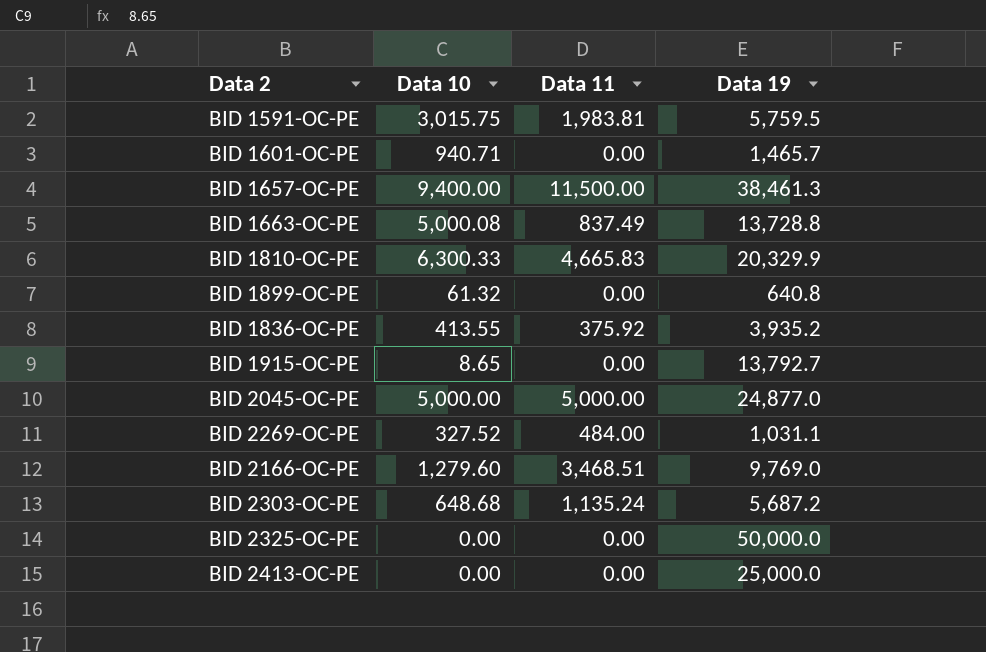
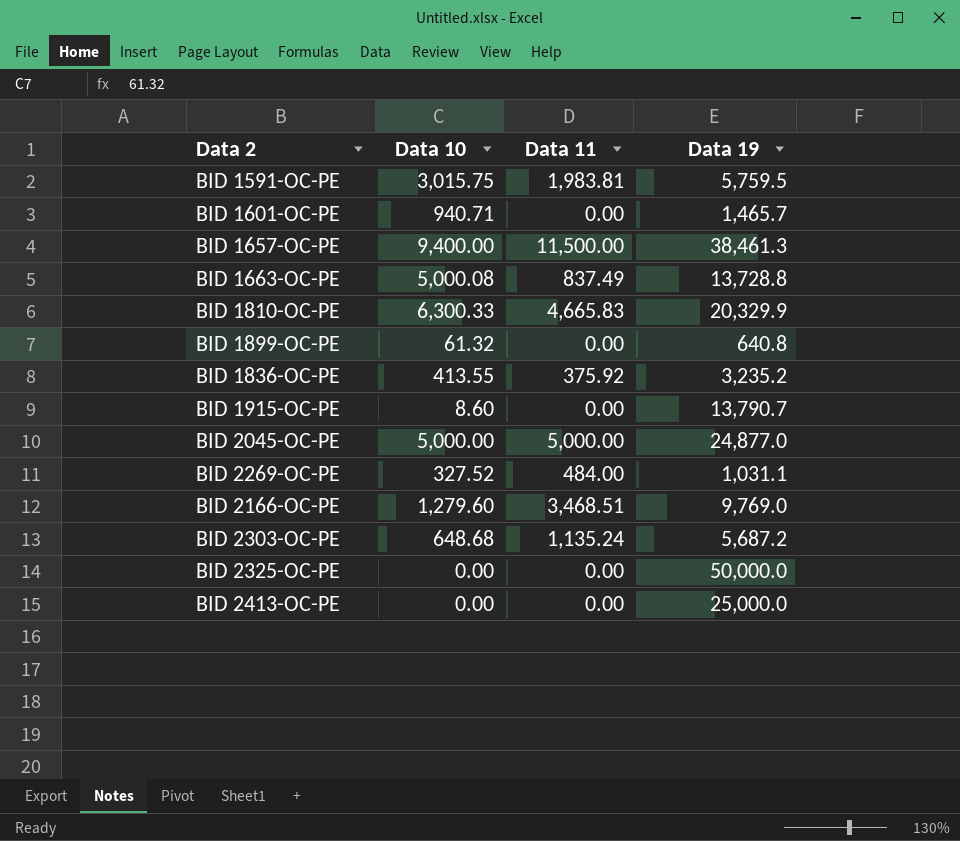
BID 1836-OC-PE | Data 19: 3,935.2 -> 3,235.2
BID 1915-OC-PE | Data 10: 8.65 -> 8.60
BID 1915-OC-PE | Data 19: 13,792.7 -> 13,790.7

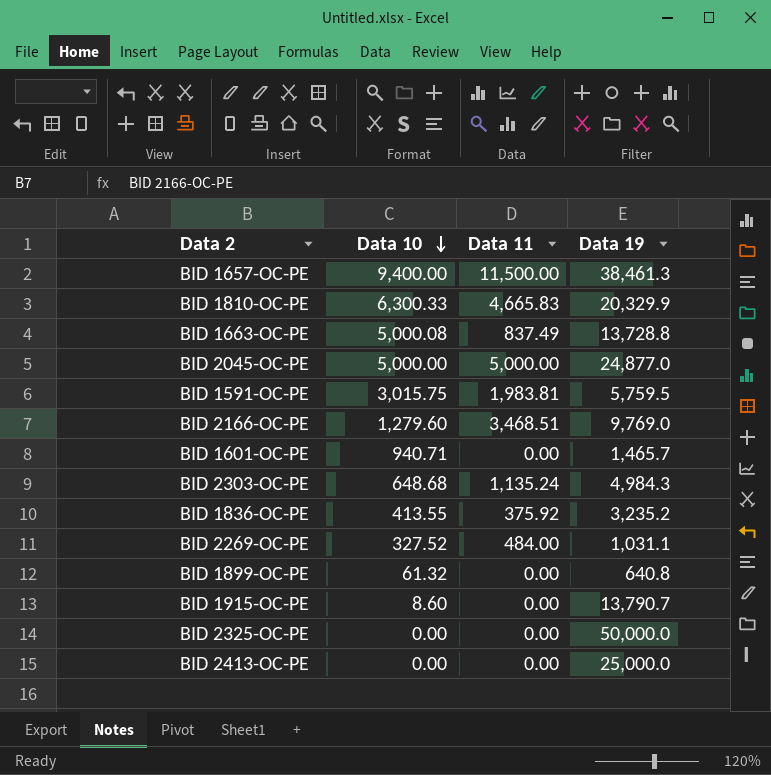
row order: none -> Data 10 descending
BID 2303-OC-PE | Data 19: 5,687.2 -> 4,984.3

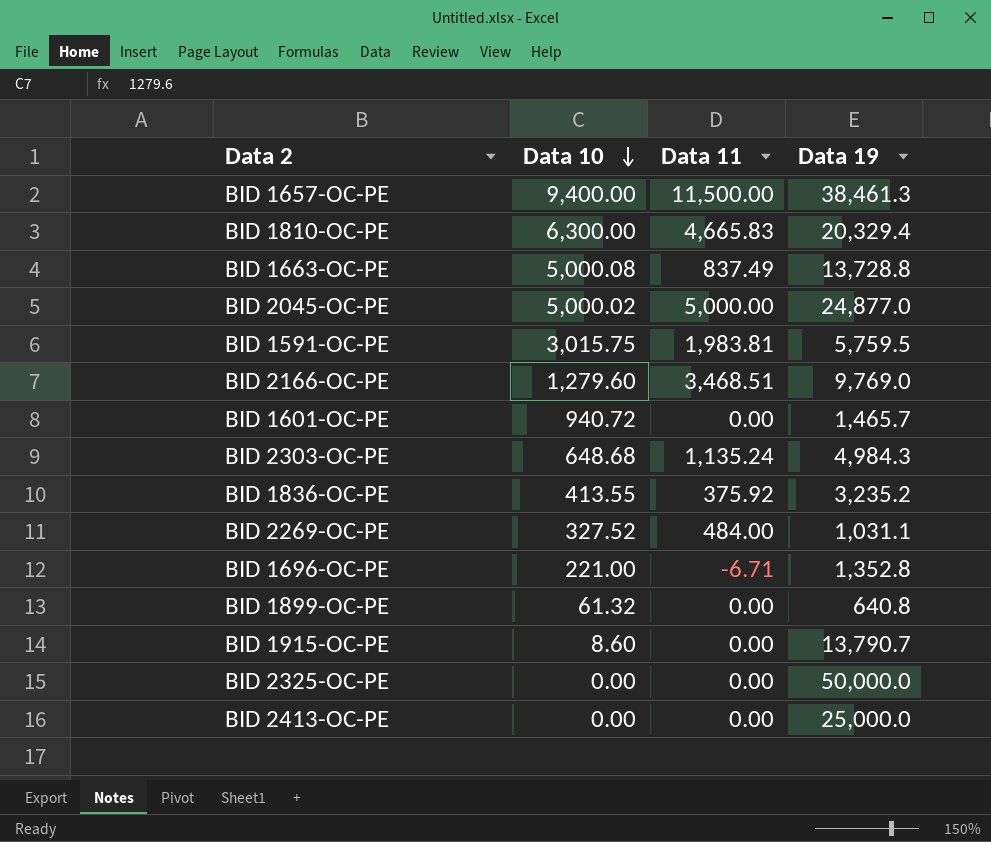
BID 1810-OC-PE | Data 10: 6,300.33 -> 6,300.00
BID 1810-OC-PE | Data 19: 20,329.9 -> 20,329.4
BID 2045-OC-PE | Data 10: 5,000.00 -> 5,000.02
BID 1601-OC-PE | Data 10: 940.71 -> 940.72
row BID 1696-OC-PE: none -> 221.00 | -6.71 | 1,352.8

